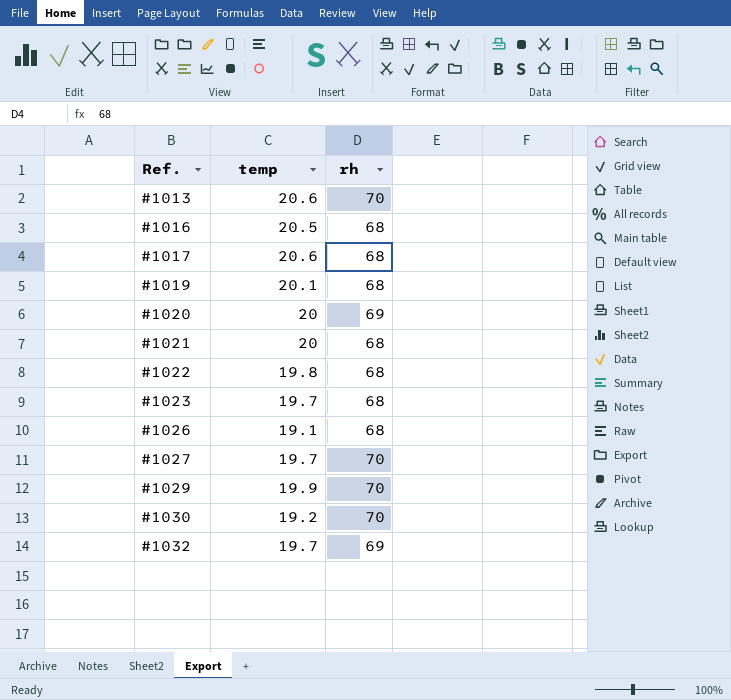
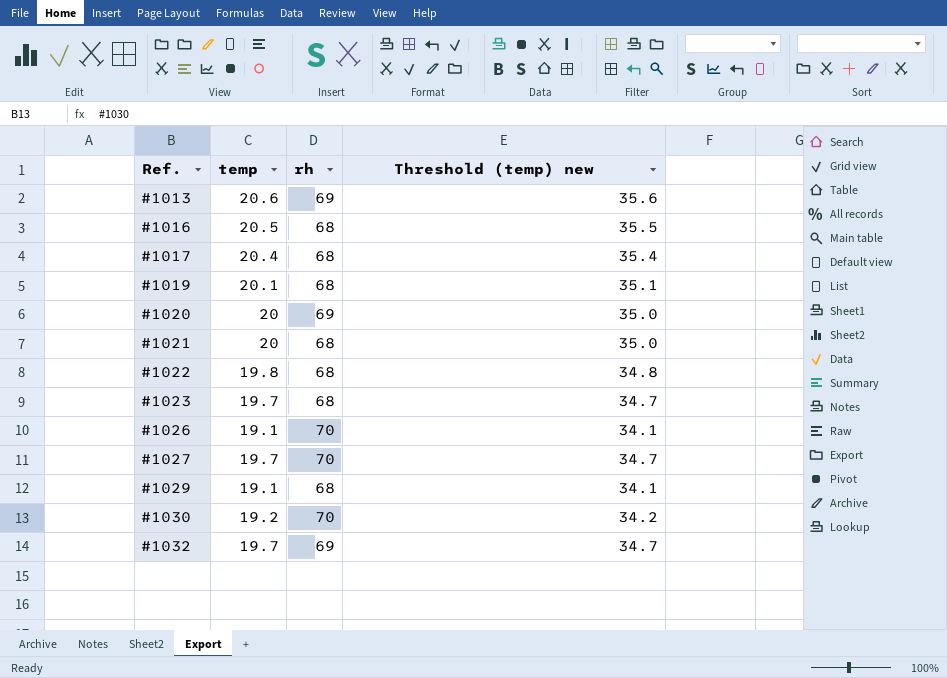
column Threshold (temp) new | formula: none -> [temp] + 15
#1013 | rh: 70 -> 69
#1017 | temp: 20.6 -> 20.4
#1026 | rh: 68 -> 70
#1029 | temp: 19.9 -> 19.1
#1029 | rh: 70 -> 68

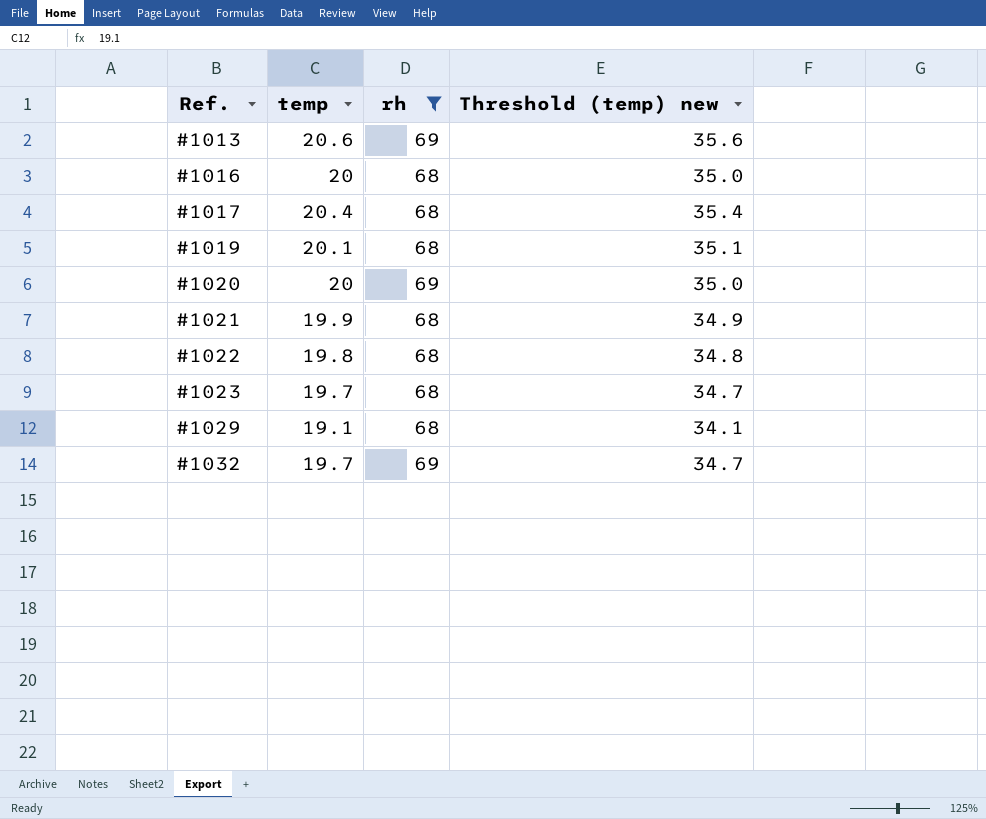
filter: none -> rh != 70
#1016 | temp: 20.5 -> 20
#1016 | Threshold (temp) new: 35.5 -> 35.0
#1021 | temp: 20 -> 19.9
#1021 | Threshold (temp) new: 35.0 -> 34.9

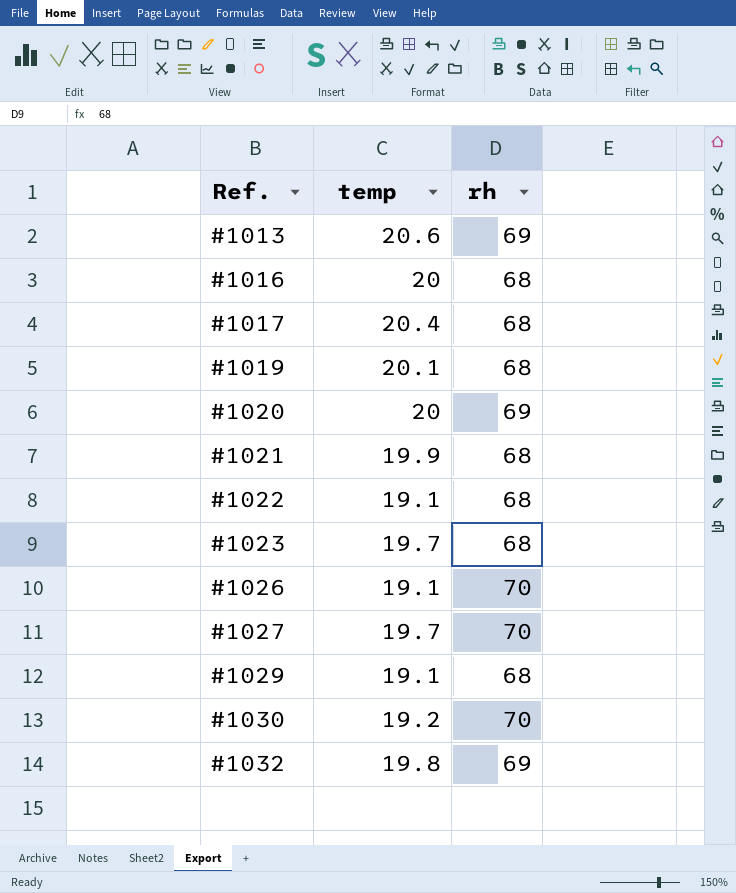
filter: rh != 70 -> none
column Threshold (temp) new | formula: [temp] + 15 -> none
#1022 | temp: 19.8 -> 19.1
#1032 | temp: 19.7 -> 19.8

